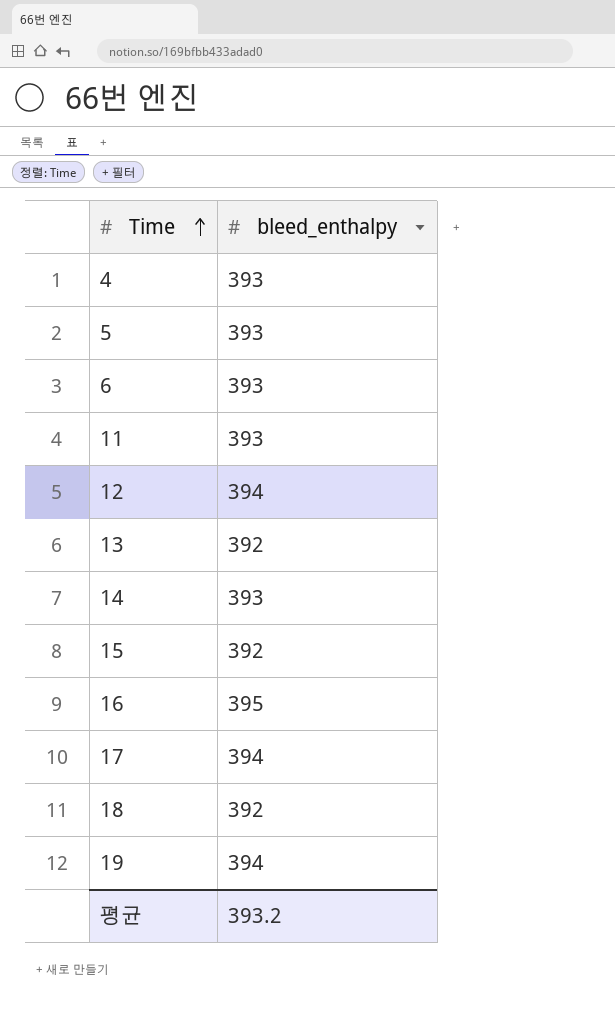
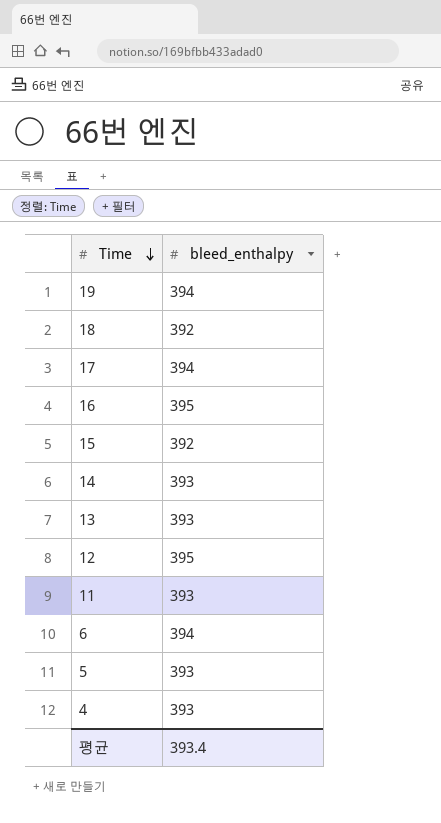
row order: Time ascending -> Time descending
13 | bleed_enthalpy: 392 -> 393
12 | bleed_enthalpy: 394 -> 395
6 | bleed_enthalpy: 393 -> 394
평균 | bleed_enthalpy: 393.2 -> 393.4

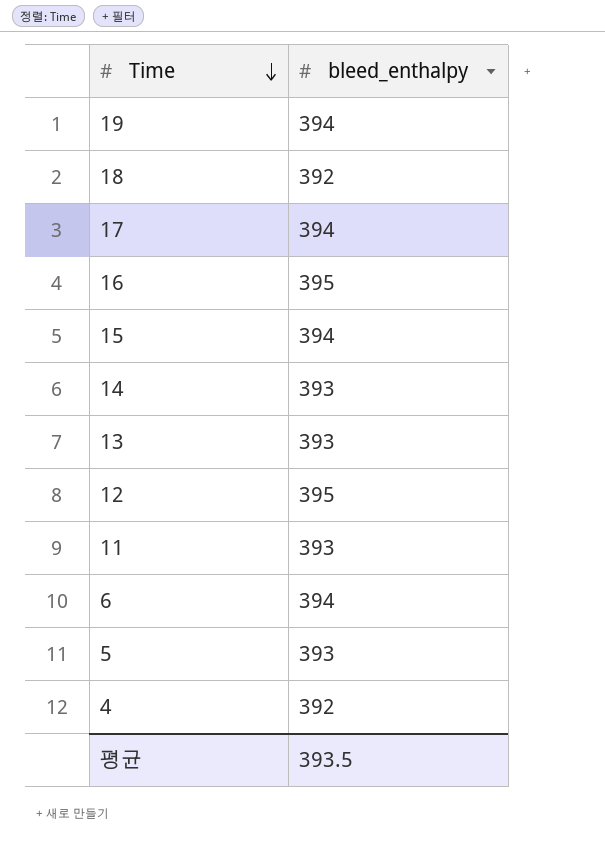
15 | bleed_enthalpy: 392 -> 394
4 | bleed_enthalpy: 393 -> 392
평균 | bleed_enthalpy: 393.4 -> 393.5

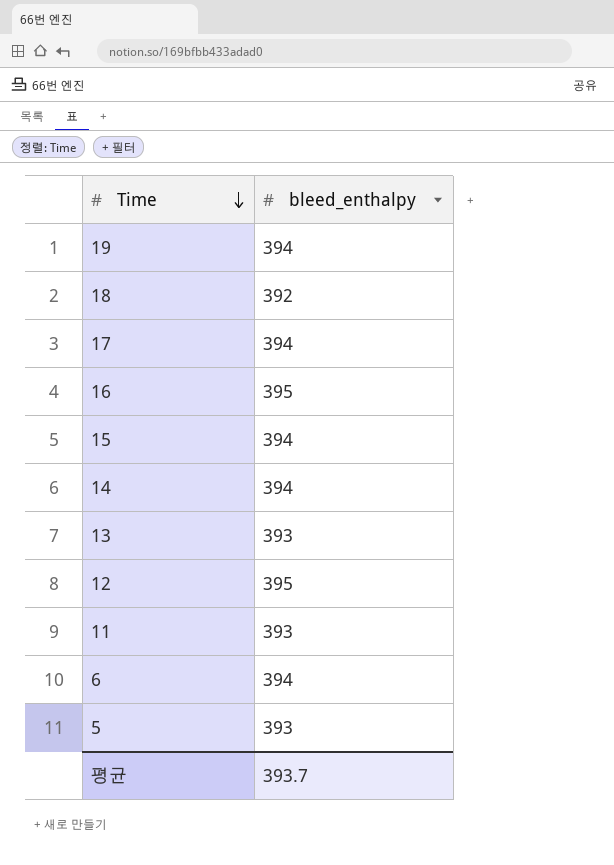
row 4: 392 -> none
14 | bleed_enthalpy: 393 -> 394
평균 | bleed_enthalpy: 393.5 -> 393.7

